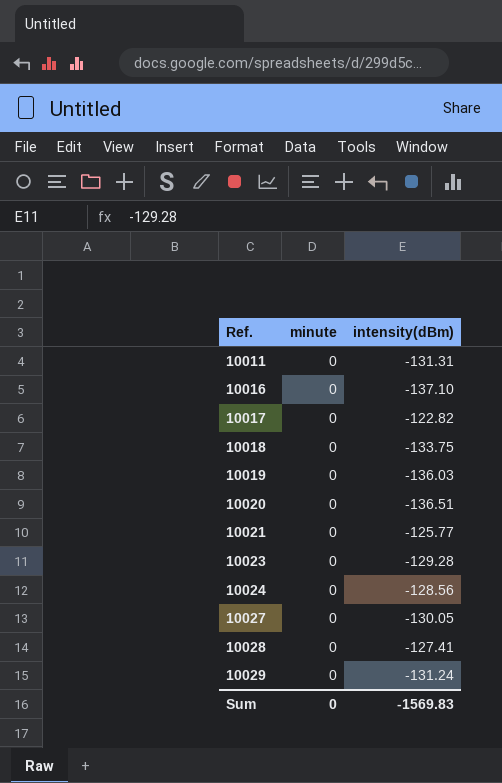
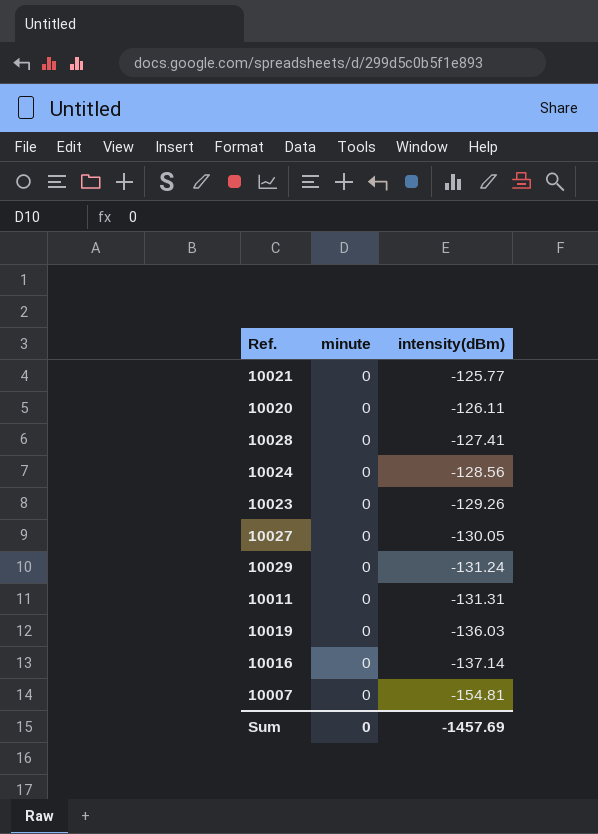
row order: Ref. ascending -> intensity(dBm) descending
row 10017: 0 | -122.82 -> none
row 10018: 0 | -133.75 -> none
10020 | intensity(dBm): -136.51 -> -126.11
10023 | intensity(dBm): -129.28 -> -129.26
10016 | intensity(dBm): -137.10 -> -137.14
row 10007: none -> 0 | -154.81
Sum | intensity(dBm): -1569.83 -> -1457.69

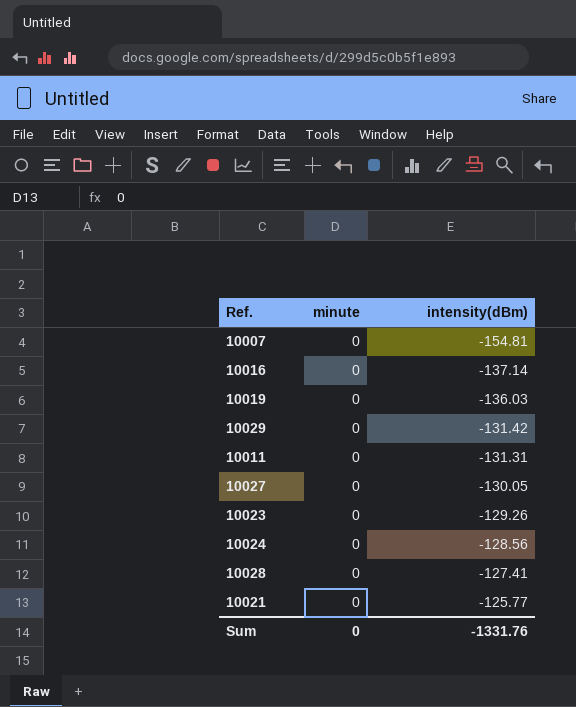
row order: intensity(dBm) descending -> intensity(dBm) ascending
row 10020: 0 | -126.11 -> none
10029 | intensity(dBm): -131.24 -> -131.42
Sum | intensity(dBm): -1457.69 -> -1331.76

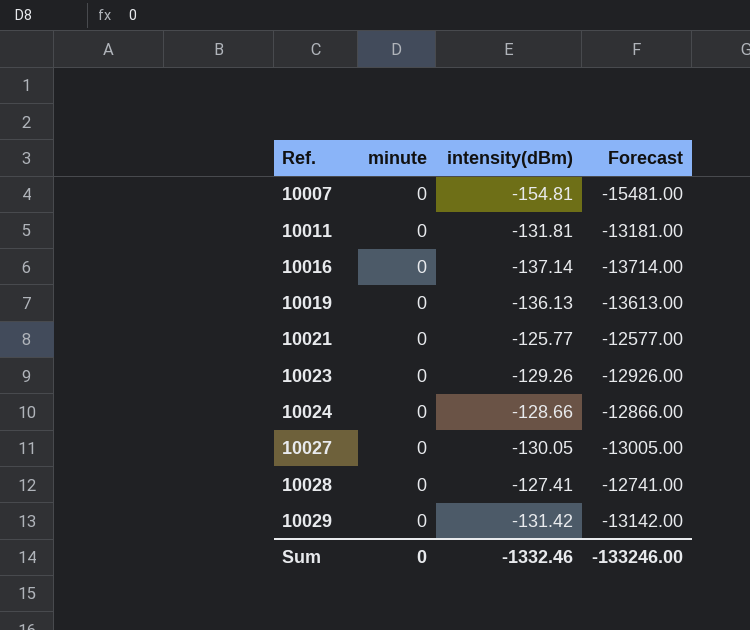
row order: intensity(dBm) ascending -> Ref. ascending
column Forecast | formula: none -> [intensity(dBm)] * 100
10011 | intensity(dBm): -131.31 -> -131.81
10019 | intensity(dBm): -136.03 -> -136.13
10024 | intensity(dBm): -128.56 -> -128.66
Sum | intensity(dBm): -1331.76 -> -1332.46

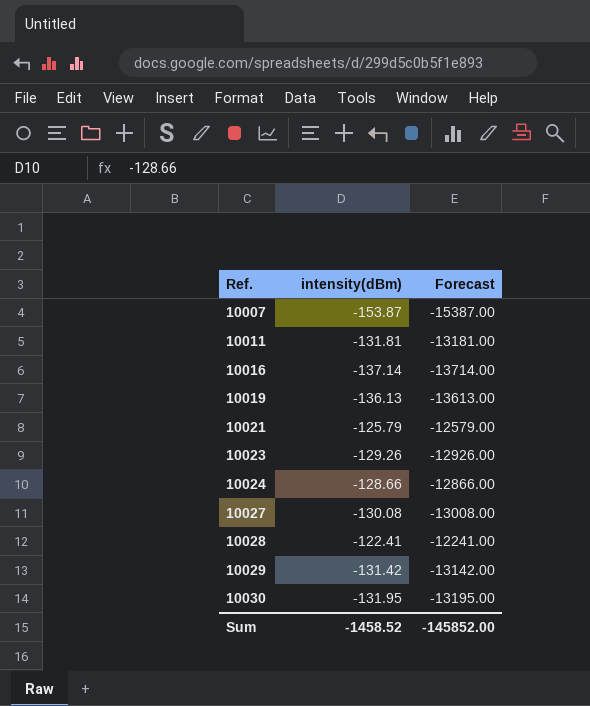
column minute | position: 2 -> none
10007 | intensity(dBm): -154.81 -> -153.87
10007 | Forecast: -15481.00 -> -15387.00
10021 | intensity(dBm): -125.77 -> -125.79
10021 | Forecast: -12577.00 -> -12579.00
10027 | intensity(dBm): -130.05 -> -130.08
10027 | Forecast: -13005.00 -> -13008.00
10028 | intensity(dBm): -127.41 -> -122.41
10028 | Forecast: -12741.00 -> -12241.00
row 10030: none -> -131.95 | -13195.00
Sum | intensity(dBm): -1332.46 -> -1458.52
Sum | Forecast: -133246.00 -> -145852.00

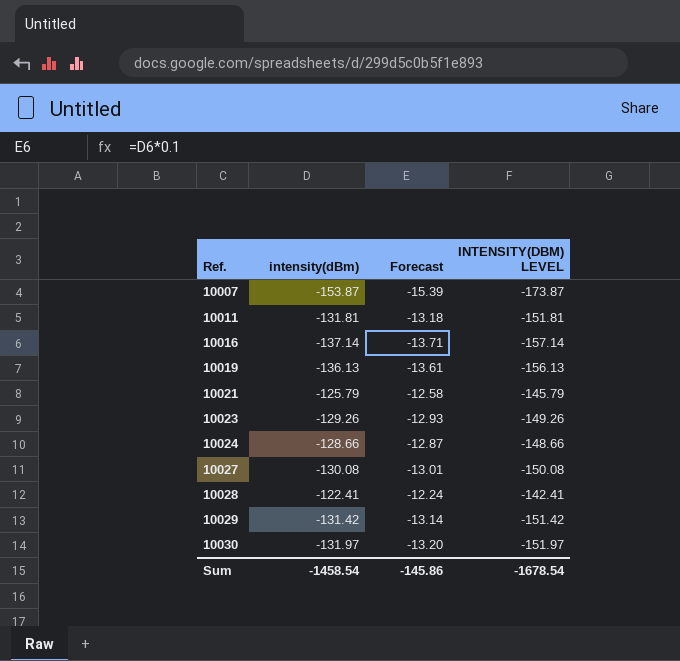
column Forecast | formula: [intensity(dBm)] * 100 -> [intensity(dBm)] * 0.1
column INTENSITY(DBM) LEVEL | formula: none -> [intensity(dBm)] - 20
10030 | intensity(dBm): -131.95 -> -131.97
Sum | intensity(dBm): -1458.52 -> -1458.54
Sum | Forecast: -145852.00 -> -145.86

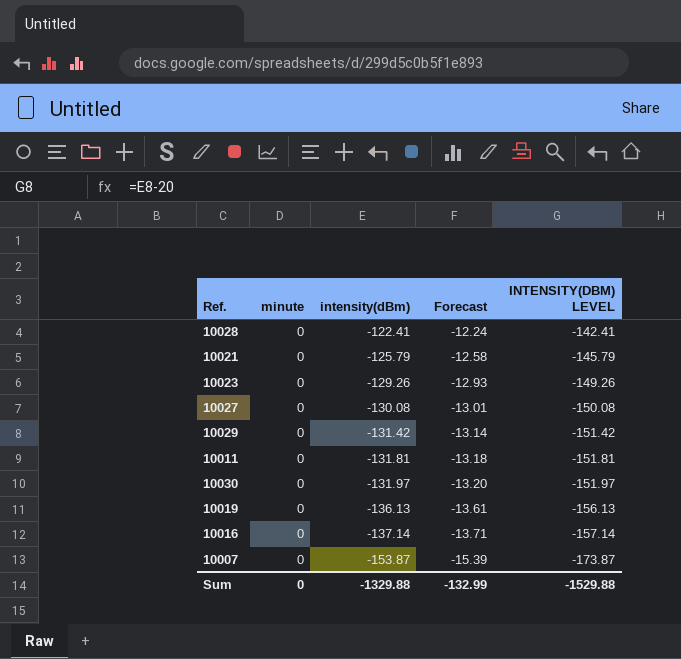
row order: Ref. ascending -> intensity(dBm) descending
column minute | position: none -> 2
row 10024: -128.66 | -12.87 | -148.66 -> none
Sum | intensity(dBm): -1458.54 -> -1329.88
Sum | Forecast: -145.86 -> -132.99
Sum | INTENSITY(DBM) LEVEL: -1678.54 -> -1529.88

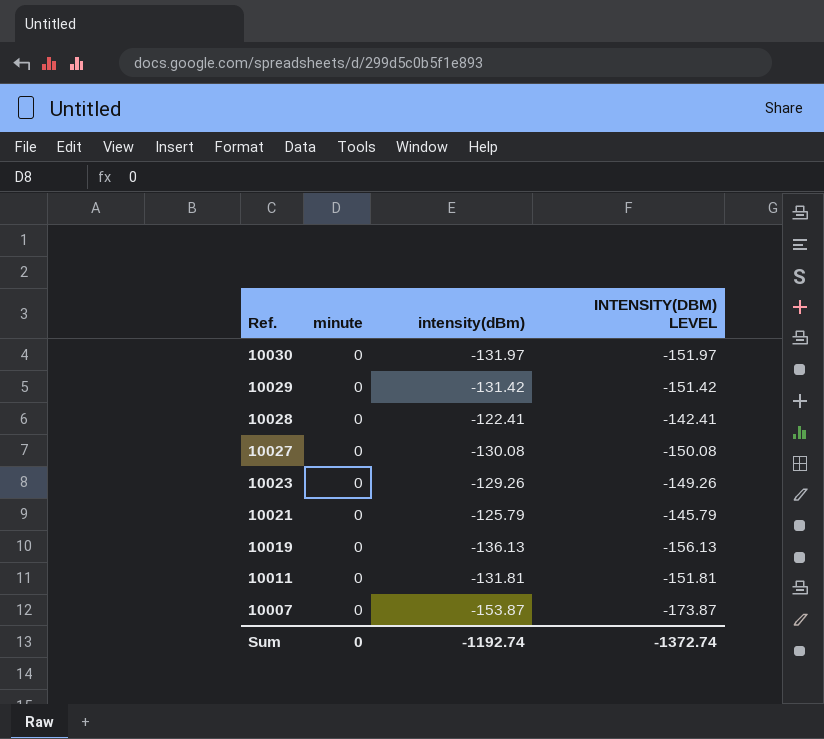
row order: intensity(dBm) descending -> Ref. descending
column Forecast | formula: [intensity(dBm)] * 0.1 -> none
row 10016: 0 | -137.14 | -13.71 | -157.14 -> none
Sum | intensity(dBm): -1329.88 -> -1192.74
Sum | INTENSITY(DBM) LEVEL: -1529.88 -> -1372.74

